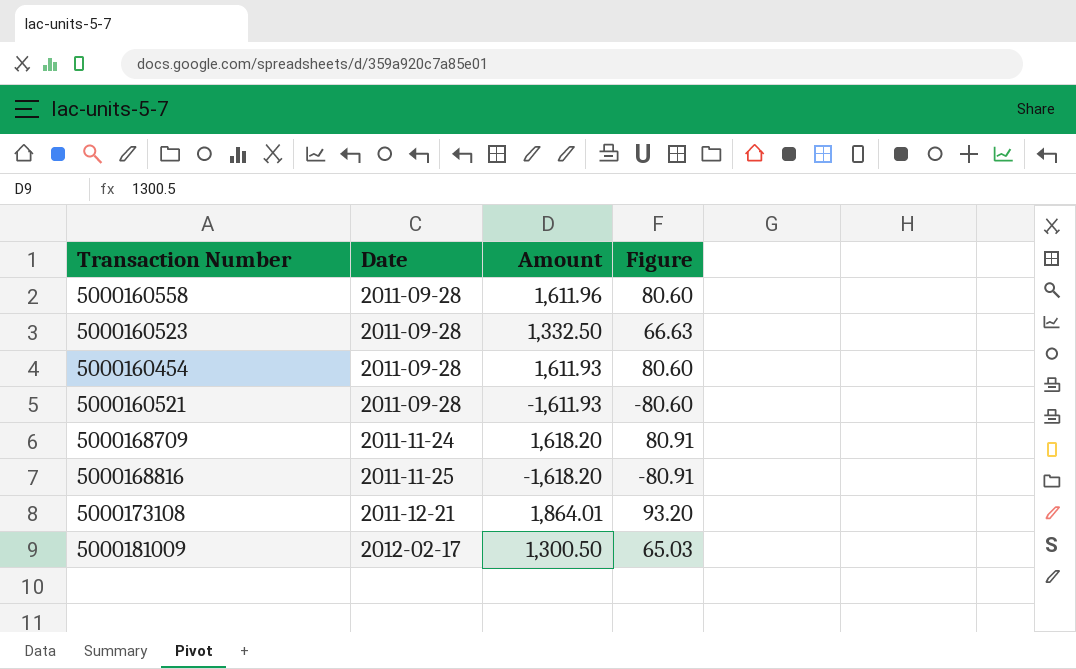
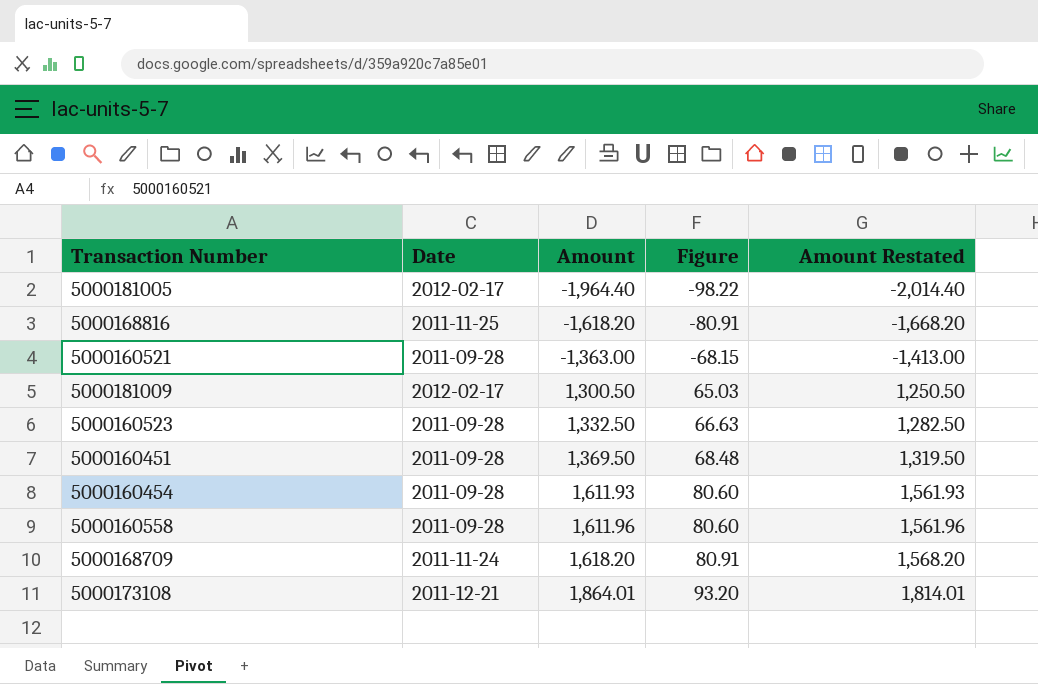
row order: Date ascending -> Amount ascending
column Amount Restated | formula: none -> [Amount] - 50
row 5000181005: none -> 2012-02-17 | -1,964.40 | -98.22 | -2,014.40
5000160521 | Amount: -1,611.93 -> -1,363.00
5000160521 | Figure: -80.60 -> -68.15
row 5000160451: none -> 2011-09-28 | 1,369.50 | 68.48 | 1,319.50

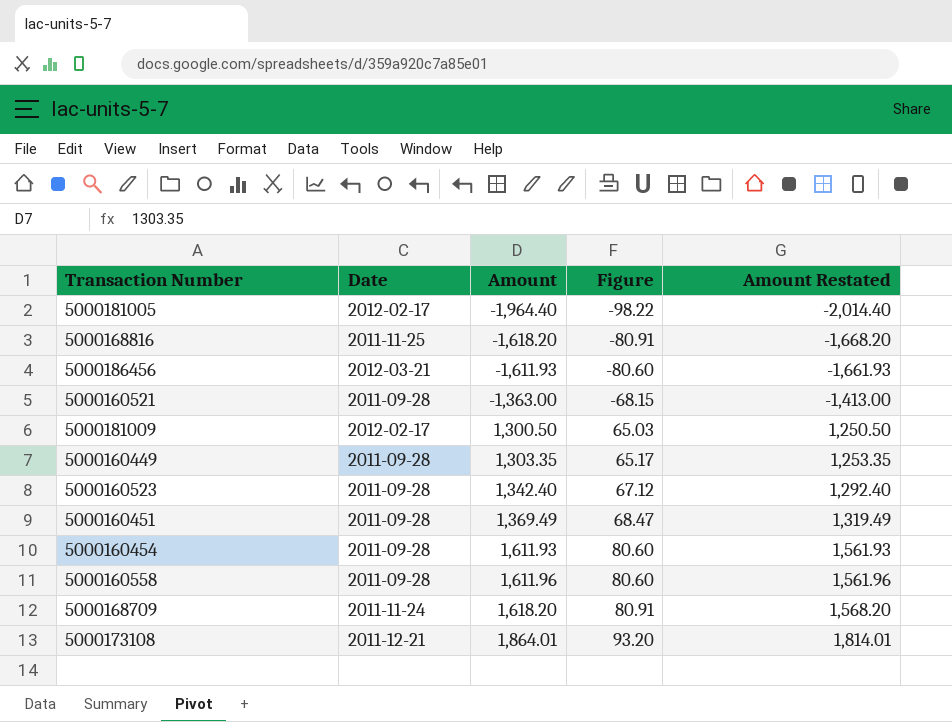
row 5000186456: none -> 2012-03-21 | -1,611.93 | -80.60 | -1,661.93
row 5000160449: none -> 2011-09-28 | 1,303.35 | 65.17 | 1,253.35
5000160523 | Amount: 1,332.50 -> 1,342.40
5000160523 | Figure: 66.63 -> 67.12
5000160523 | Amount Restated: 1,282.50 -> 1,292.40
5000160451 | Amount: 1,369.50 -> 1,369.49
5000160451 | Figure: 68.48 -> 68.47
5000160451 | Amount Restated: 1,319.50 -> 1,319.49

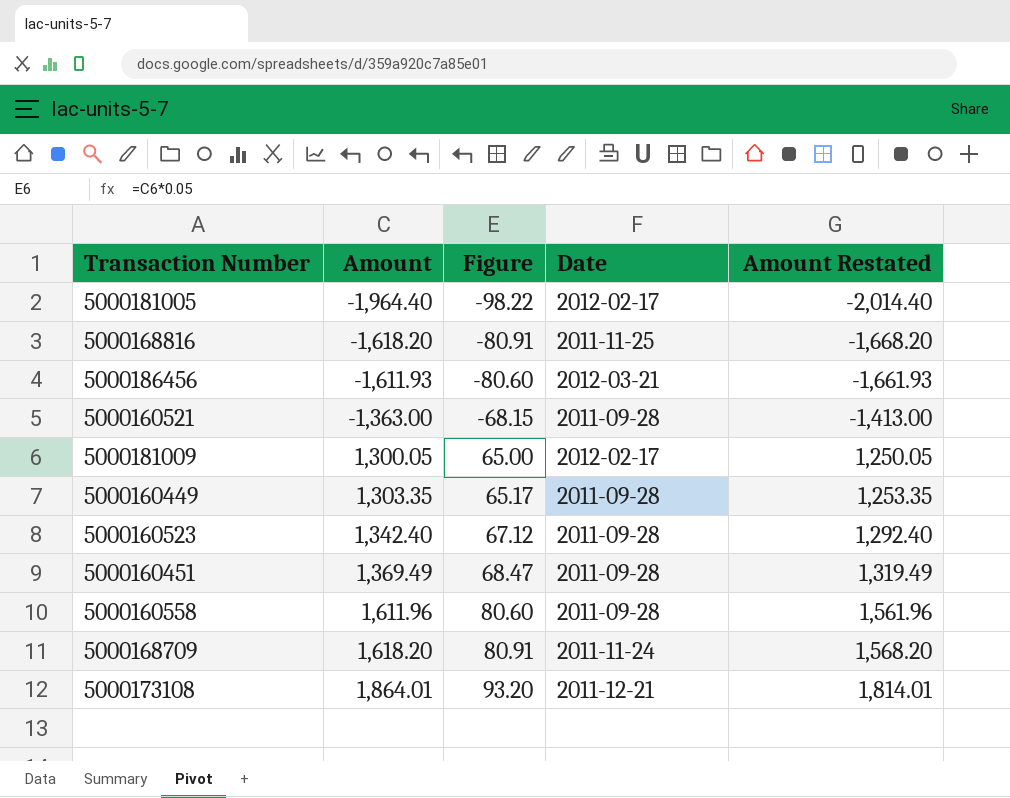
column Date | position: 2 -> 4
row 5000160454: 2011-09-28 | 1,611.93 | 80.60 | 1,561.93 -> none
5000181009 | Amount: 1,300.50 -> 1,300.05
5000181009 | Figure: 65.03 -> 65.00
5000181009 | Amount Restated: 1,250.50 -> 1,250.05

